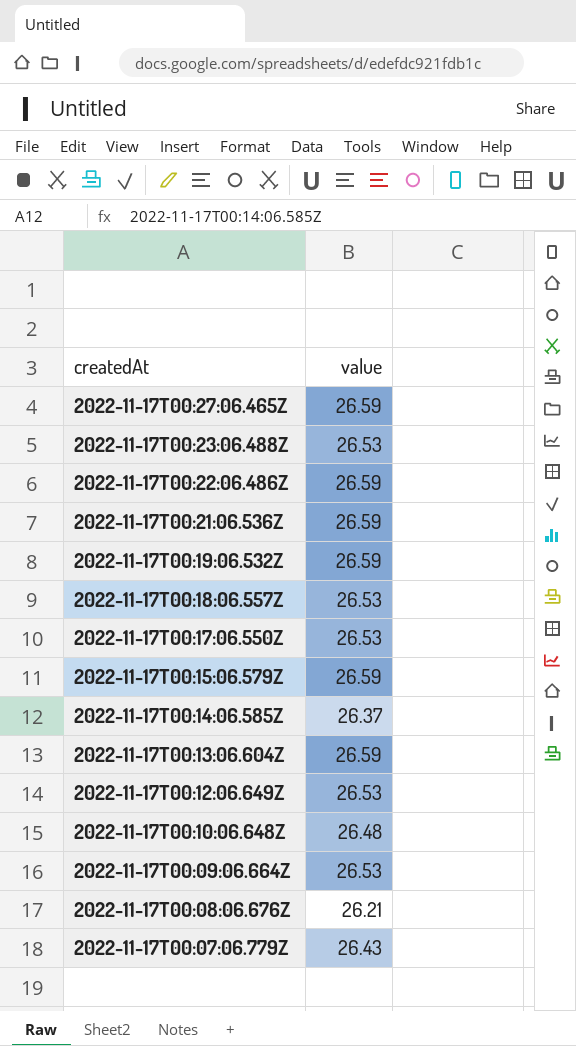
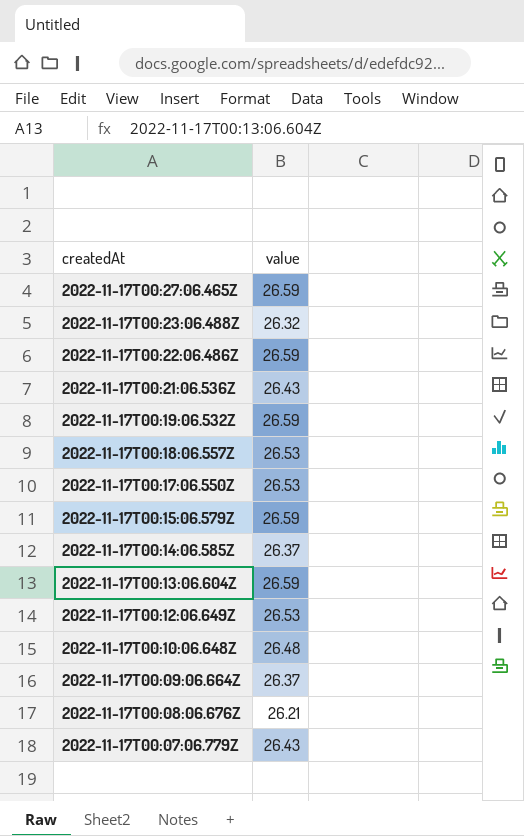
2022-11-17T00:23:06.488Z | value: 26.53 -> 26.32
2022-11-17T00:21:06.536Z | value: 26.59 -> 26.43
2022-11-17T00:09:06.664Z | value: 26.53 -> 26.37

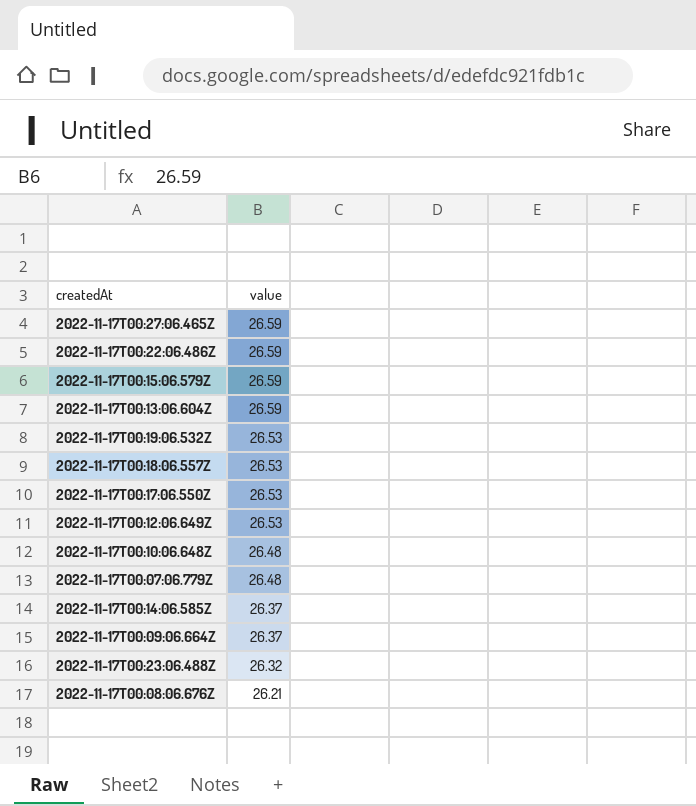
row order: createdAt descending -> value descending
row 2022-11-17T00:21:06.536Z: 26.43 -> none
2022-11-17T00:19:06.532Z | value: 26.59 -> 26.53
2022-11-17T00:07:06.779Z | value: 26.43 -> 26.48

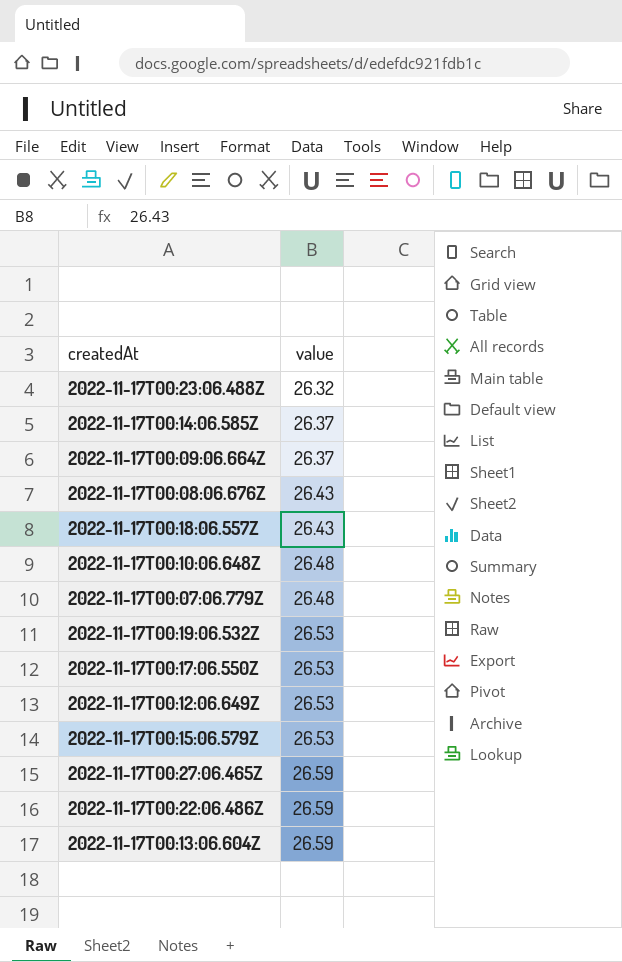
row order: value descending -> value ascending
2022-11-17T00:08:06.676Z | value: 26.21 -> 26.43
2022-11-17T00:18:06.557Z | value: 26.53 -> 26.43
2022-11-17T00:15:06.579Z | value: 26.59 -> 26.53

